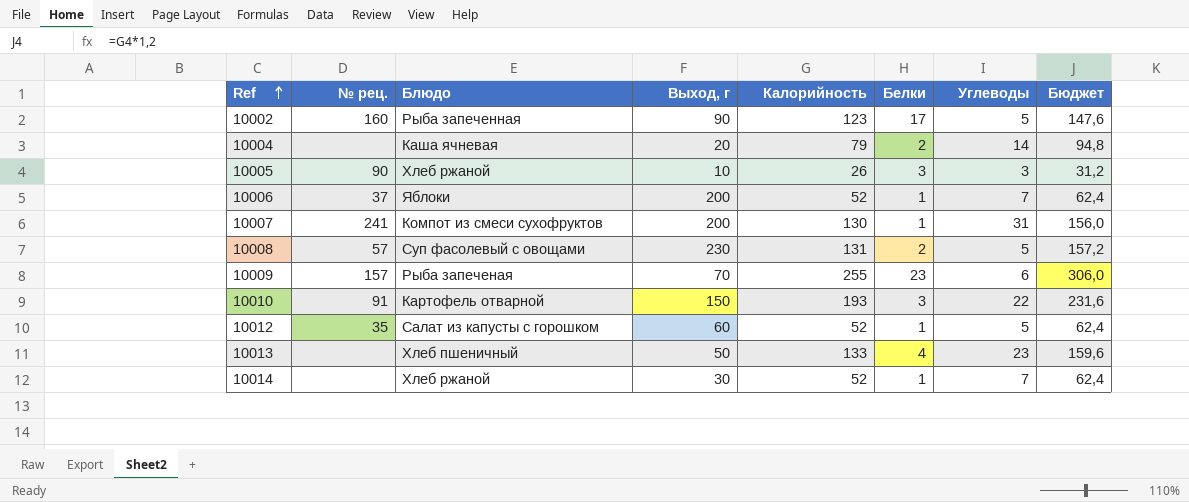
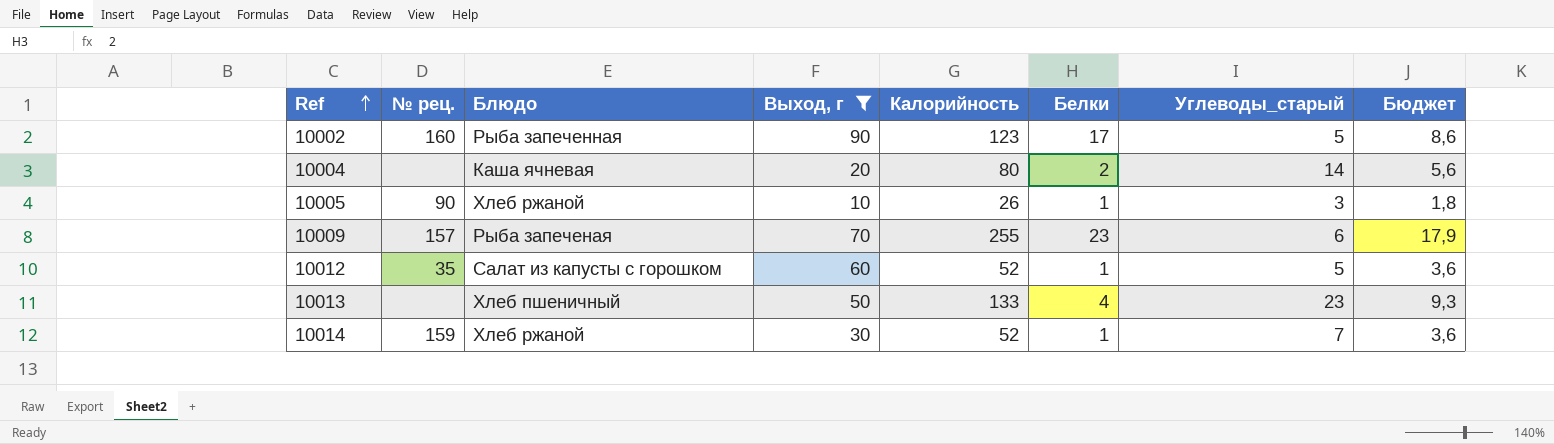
filter: none -> Выход, г <= 90
column name: Углеводы -> Углеводы_старый
column Бюджет | formula: [Калорийность] * 1,2 -> [Калорийность] * 0,07
10004 | Калорийность: 79 -> 80
10005 | Белки: 3 -> 1
10014 | № рец.: none -> 159

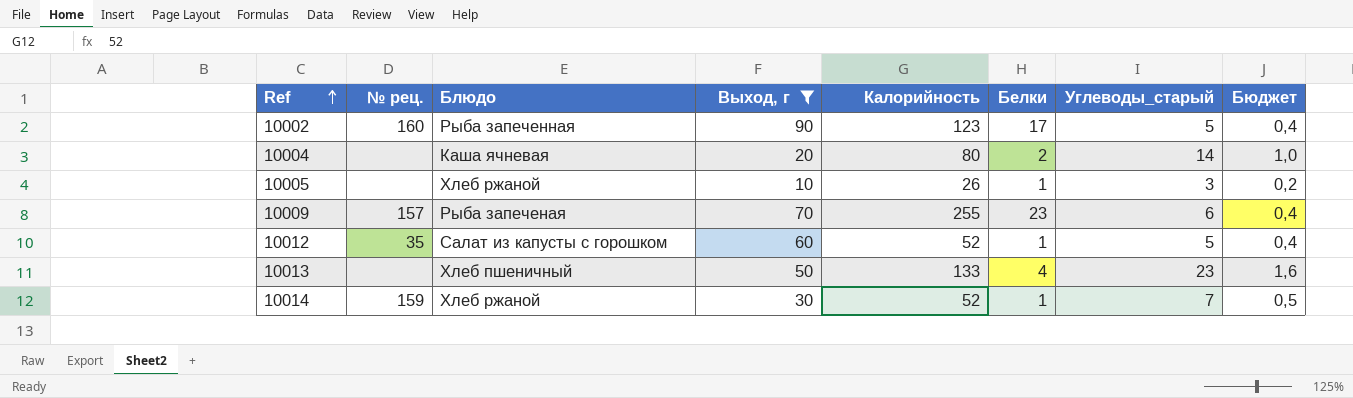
column Бюджет | formula: [Калорийность] * 0,07 -> [Углеводы_старый] * 0,07
10005 | № рец.: 90 -> none

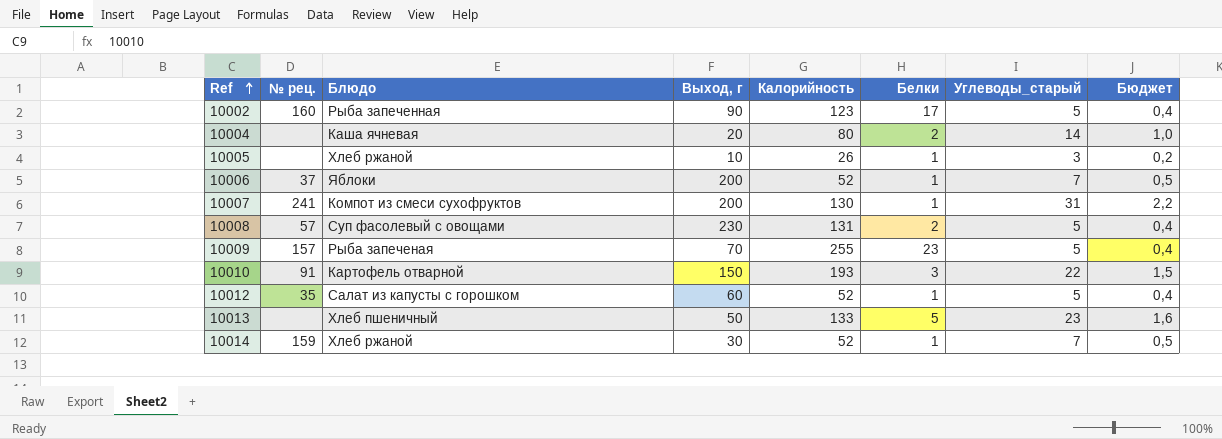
filter: Выход, г <= 90 -> none
10009 | Углеводы_старый: 6 -> 5
10013 | Белки: 4 -> 5

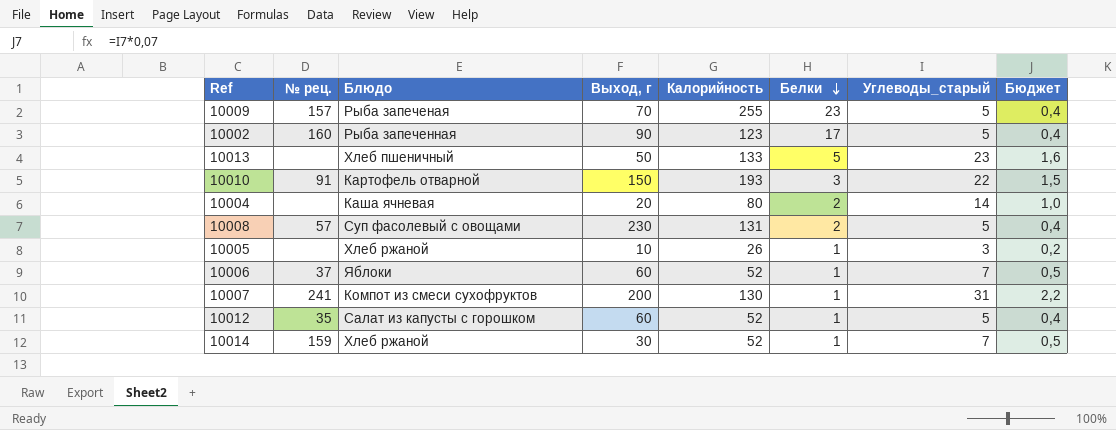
row order: Ref ascending -> Белки descending
10006 | Выход, г: 200 -> 60

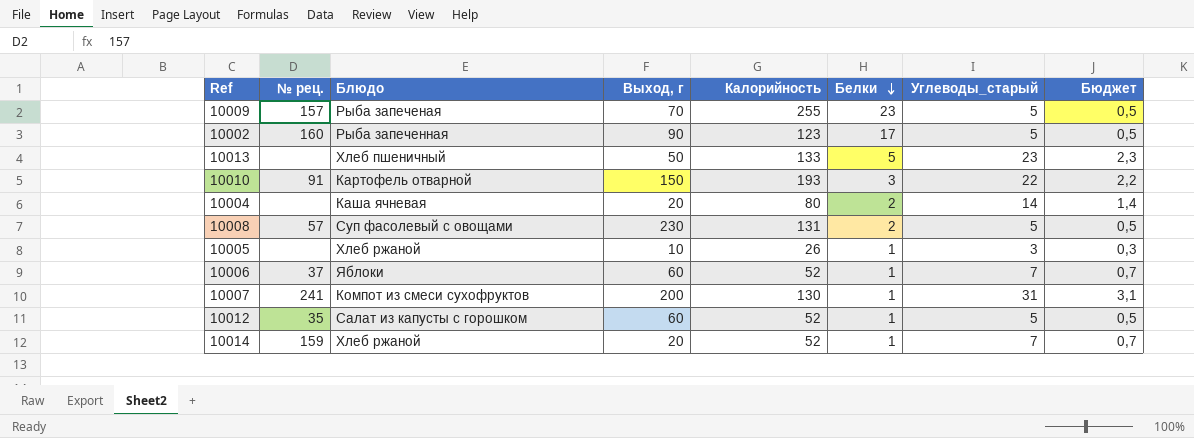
column Бюджет | formula: [Углеводы_старый] * 0,07 -> [Углеводы_старый] * 0,1
10014 | Выход, г: 30 -> 20

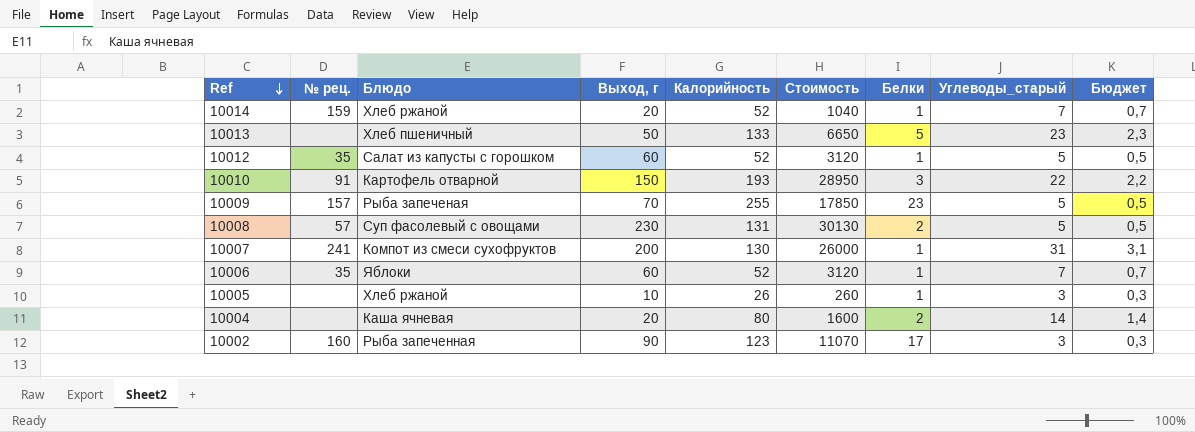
row order: Белки descending -> Ref descending
column Стоимость | formula: none -> [Выход, г] * [Калорийность]
10006 | № рец.: 37 -> 35
10002 | Углеводы_старый: 5 -> 3
10002 | Бюджет: 0,5 -> 0,3

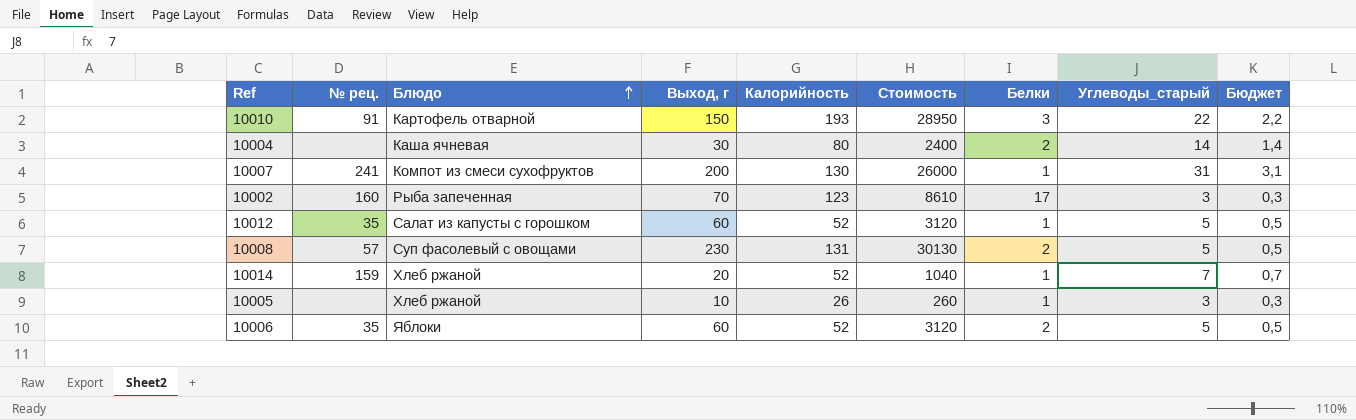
row order: Ref descending -> Блюдо ascending
row 10013: none | Хлеб пшеничный | 50 | 133 | 6650 | 5 | 23 | 2,3 -> none
row 10009: 157 | Рыба запеченая | 70 | 255 | 17850 | 23 | 5 | 0,5 -> none
10004 | Выход, г: 20 -> 30
10004 | Стоимость: 1600 -> 2400
10002 | Выход, г: 90 -> 70
10002 | Стоимость: 11070 -> 8610
10006 | Белки: 1 -> 2
10006 | Углеводы_старый: 7 -> 5
10006 | Бюджет: 0,7 -> 0,5

